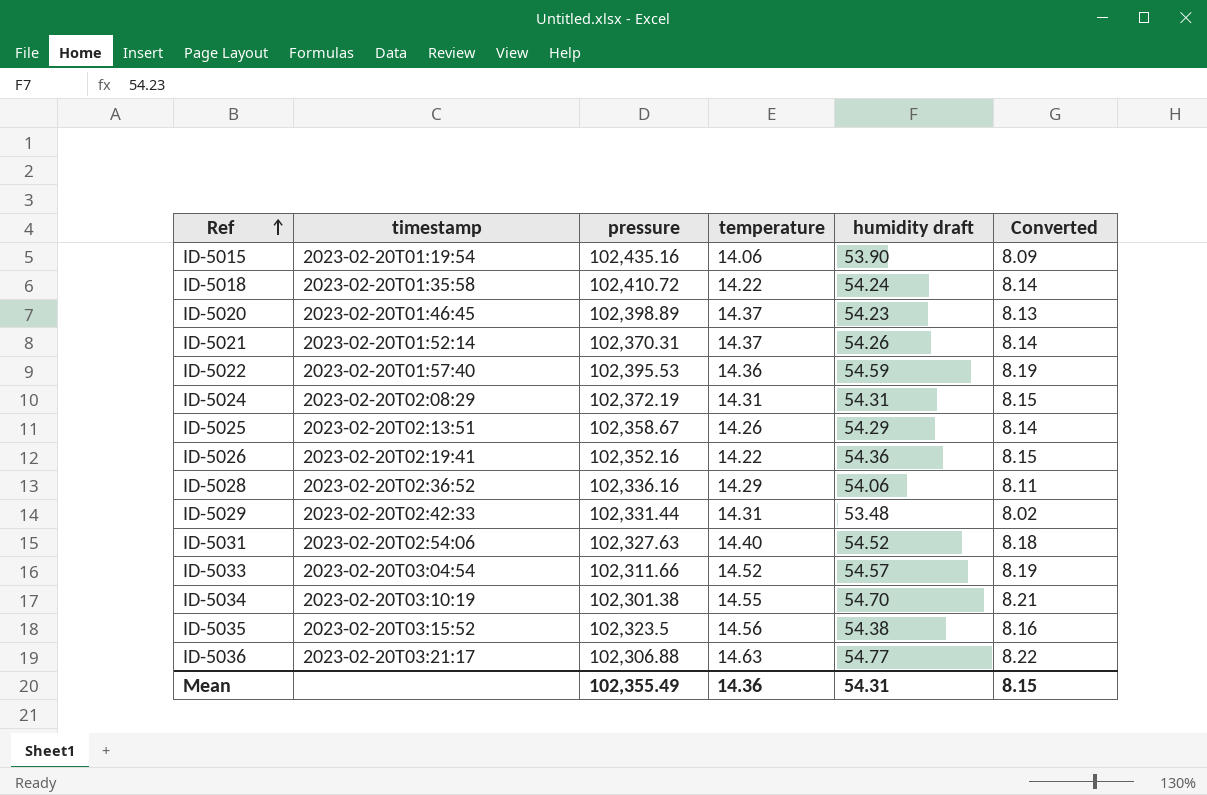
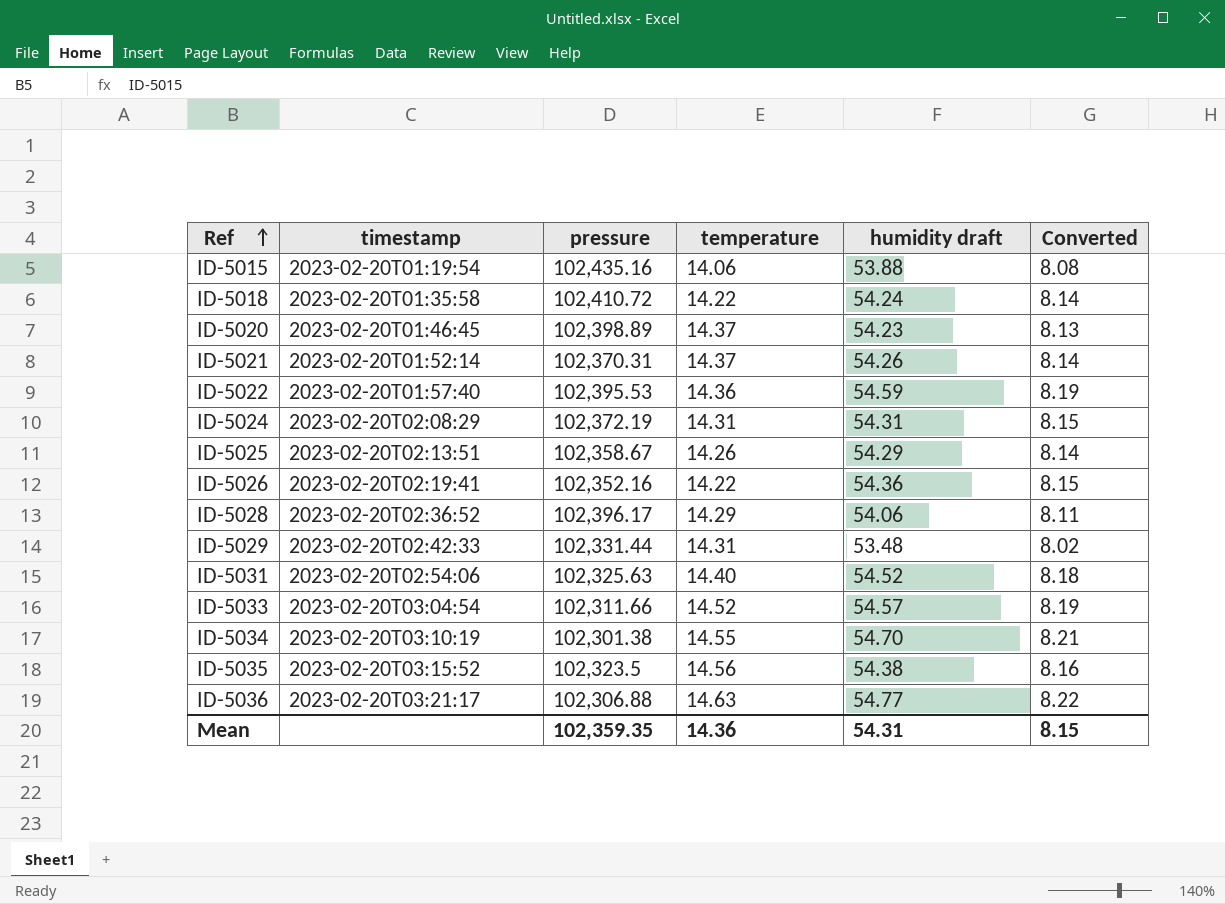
ID-5015 | humidity draft: 53.90 -> 53.88
ID-5015 | Converted: 8.09 -> 8.08
ID-5028 | pressure: 102,336.16 -> 102,396.17
ID-5031 | pressure: 102,327.63 -> 102,325.63
Mean | pressure: 102,355.49 -> 102,359.35

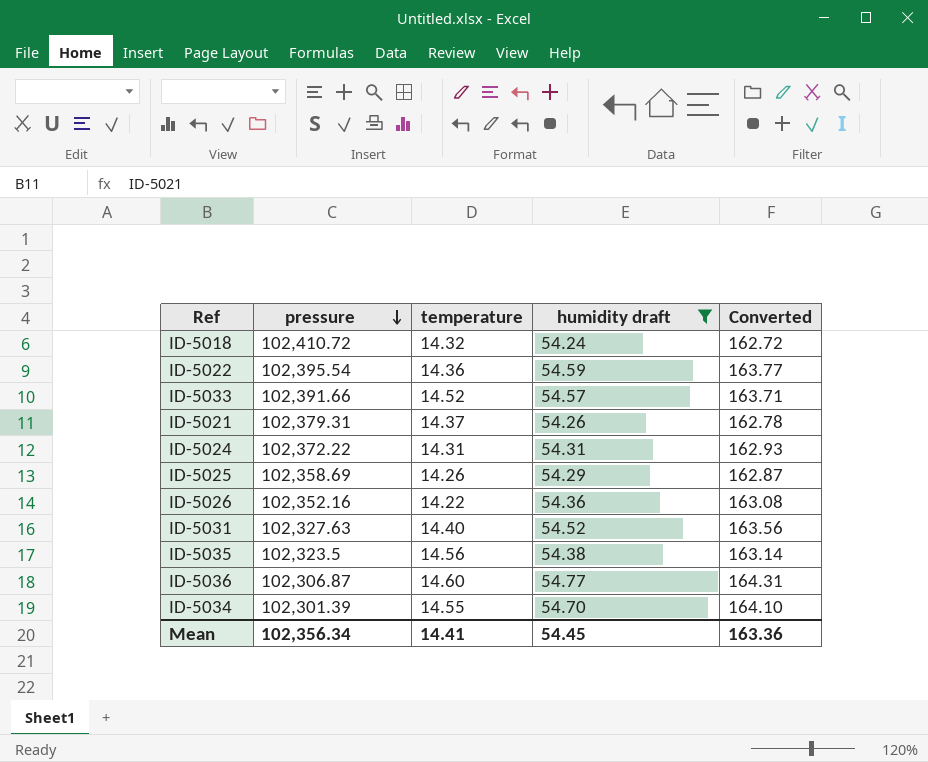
filter: none -> humidity draft >= 54.24
row order: Ref ascending -> pressure descending
column timestamp | position: 2 -> none
column Converted | formula: [humidity draft] * 0.15 -> [humidity draft] * 3
ID-5018 | temperature: 14.22 -> 14.32
ID-5022 | pressure: 102,395.53 -> 102,395.54
ID-5033 | pressure: 102,311.66 -> 102,391.66
ID-5021 | pressure: 102,370.31 -> 102,379.31
ID-5024 | pressure: 102,372.19 -> 102,372.22
ID-5025 | pressure: 102,358.67 -> 102,358.69
ID-5031 | pressure: 102,325.63 -> 102,327.63
ID-5036 | pressure: 102,306.88 -> 102,306.87
ID-5036 | temperature: 14.63 -> 14.60
ID-5034 | pressure: 102,301.38 -> 102,301.39
Mean | pressure: 102,359.35 -> 102,356.34
Mean | temperature: 14.36 -> 14.41
Mean | humidity draft: 54.31 -> 54.45
Mean | Converted: 8.15 -> 163.36

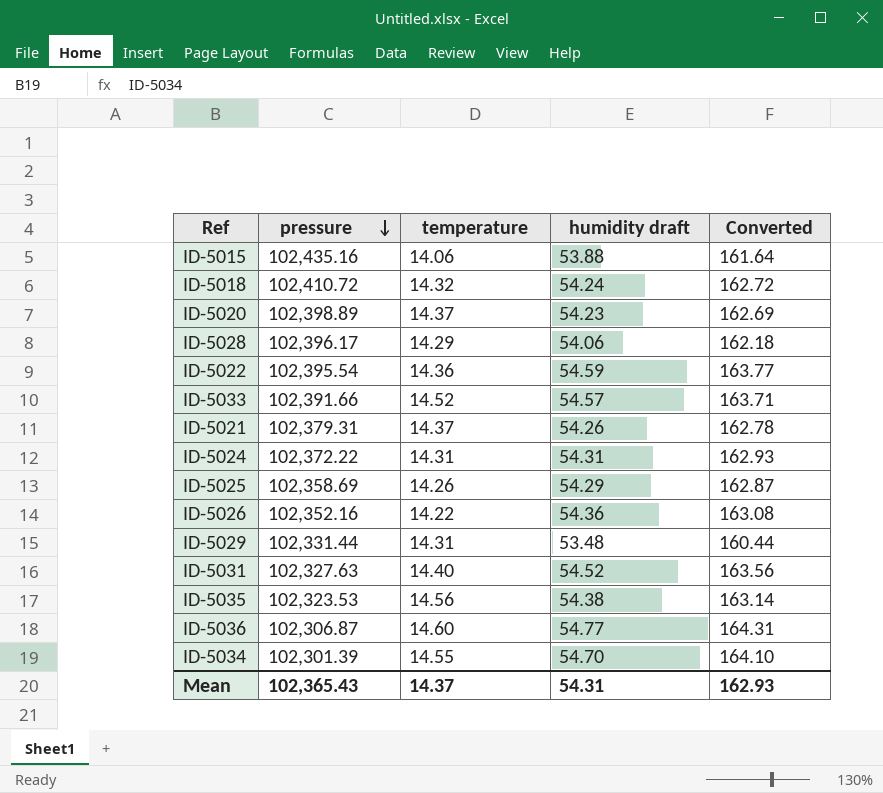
filter: humidity draft >= 54.24 -> none
ID-5035 | pressure: 102,323.5 -> 102,323.53
Mean | pressure: 102,356.34 -> 102,365.43
Mean | temperature: 14.41 -> 14.37
Mean | humidity draft: 54.45 -> 54.31
Mean | Converted: 163.36 -> 162.93

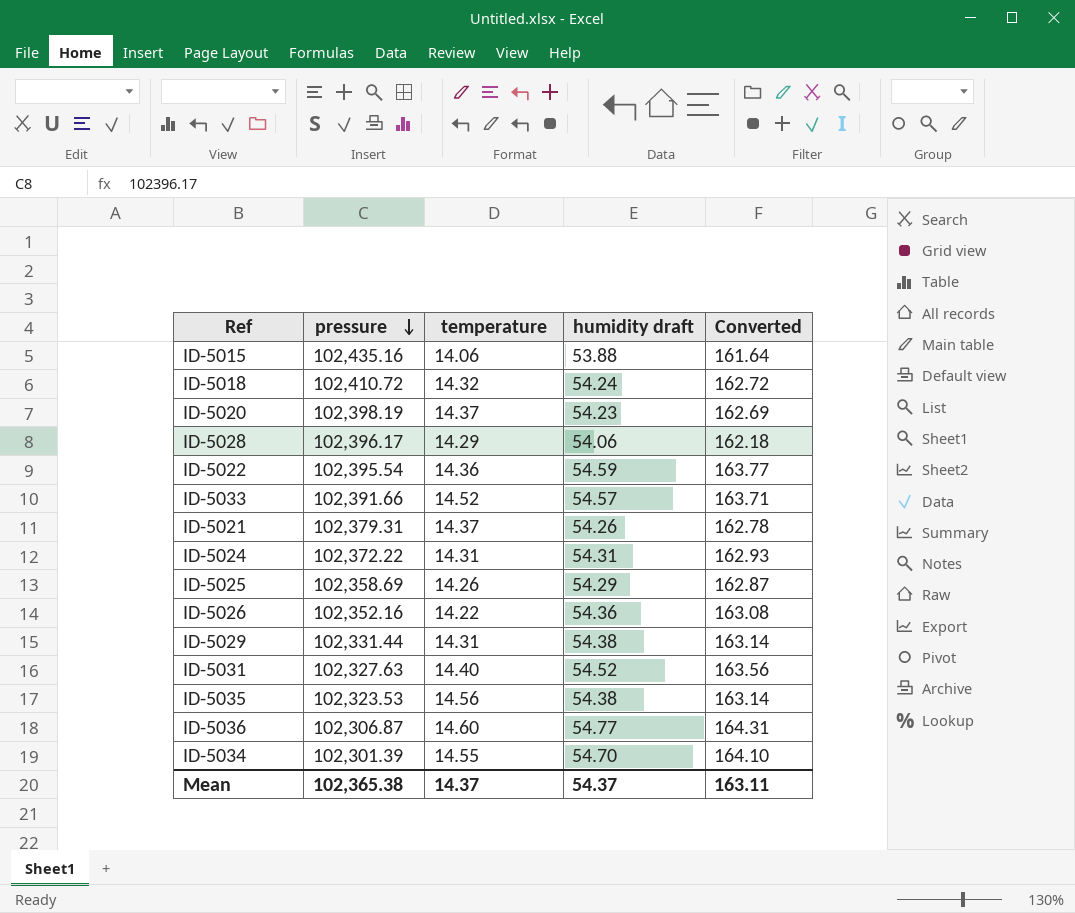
ID-5020 | pressure: 102,398.89 -> 102,398.19
ID-5029 | humidity draft: 53.48 -> 54.38
ID-5029 | Converted: 160.44 -> 163.14
Mean | pressure: 102,365.43 -> 102,365.38
Mean | humidity draft: 54.31 -> 54.37
Mean | Converted: 162.93 -> 163.11

